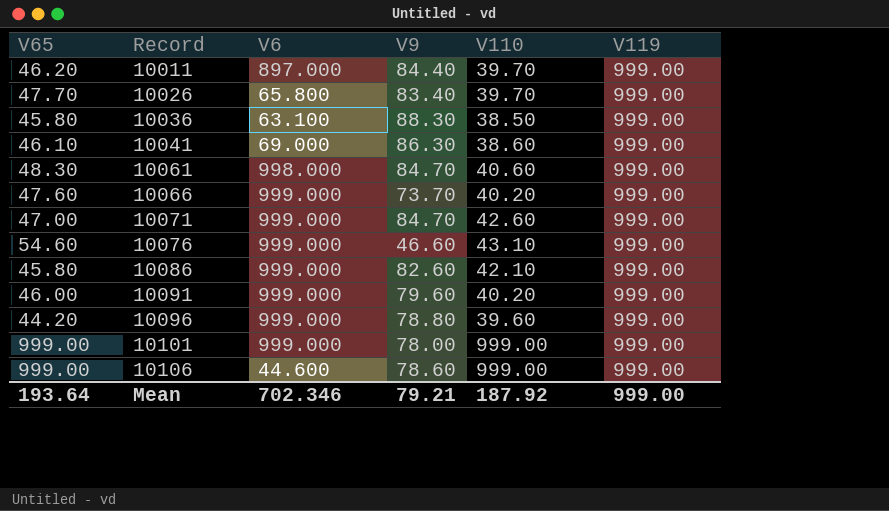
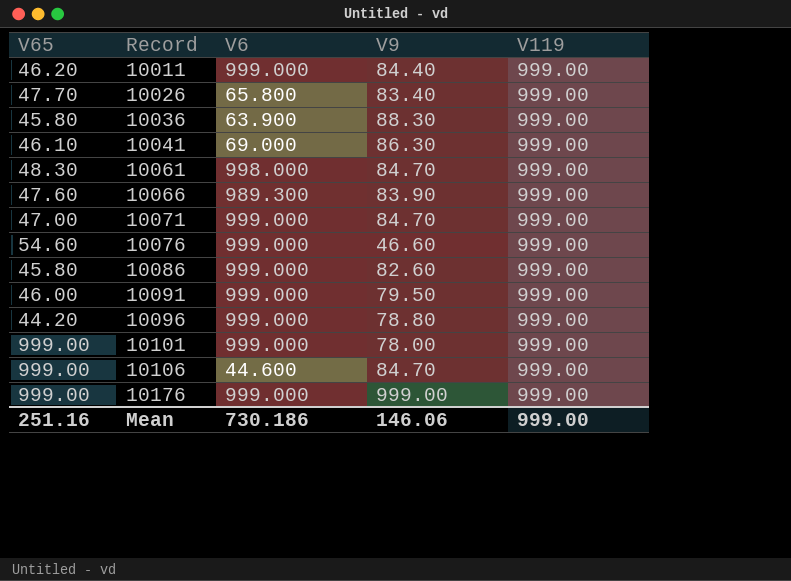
column V110 | position: 5 -> none
10011 | V6: 897.000 -> 999.000
10036 | V6: 63.100 -> 63.900
10066 | V6: 999.000 -> 989.300
10066 | V9: 73.70 -> 83.90
10091 | V9: 79.60 -> 79.50
10106 | V9: 78.60 -> 84.70
row 10176: none -> 999.00 | 999.000 | 999.00 | 999.00
Mean | V65: 193.64 -> 251.16
Mean | V6: 702.346 -> 730.186
Mean | V9: 79.21 -> 146.06

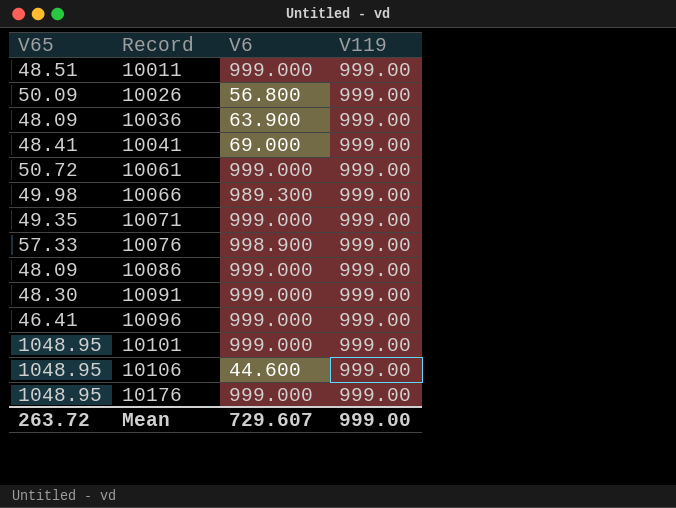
column V9 | position: 4 -> none
10011 | V65: 46.20 -> 48.51
10026 | V65: 47.70 -> 50.09
10026 | V6: 65.800 -> 56.800
10036 | V65: 45.80 -> 48.09
10041 | V65: 46.10 -> 48.41
10061 | V65: 48.30 -> 50.72
10061 | V6: 998.000 -> 999.000
10066 | V65: 47.60 -> 49.98
10071 | V65: 47.00 -> 49.35
10076 | V65: 54.60 -> 57.33
10076 | V6: 999.000 -> 998.900
10086 | V65: 45.80 -> 48.09
10091 | V65: 46.00 -> 48.30
10096 | V65: 44.20 -> 46.41
10101 | V65: 999.00 -> 1048.95
10106 | V65: 999.00 -> 1048.95
10176 | V65: 999.00 -> 1048.95
Mean | V65: 251.16 -> 263.72
Mean | V6: 730.186 -> 729.607

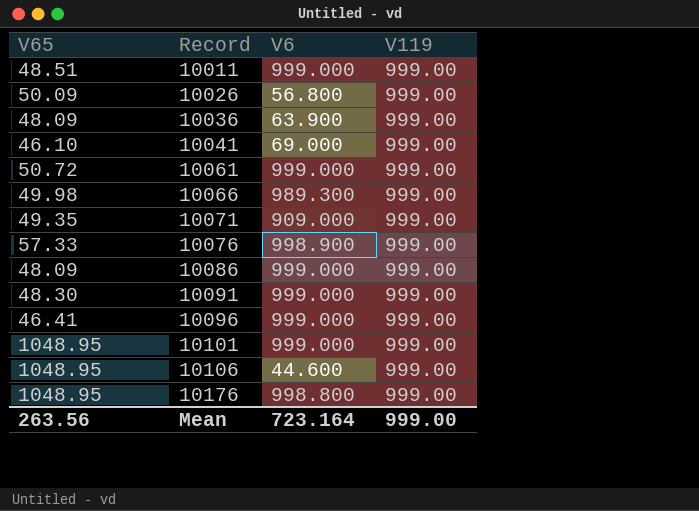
10041 | V65: 48.41 -> 46.10
10071 | V6: 999.000 -> 909.000
10176 | V6: 999.000 -> 998.800
Mean | V65: 263.72 -> 263.56
Mean | V6: 729.607 -> 723.164

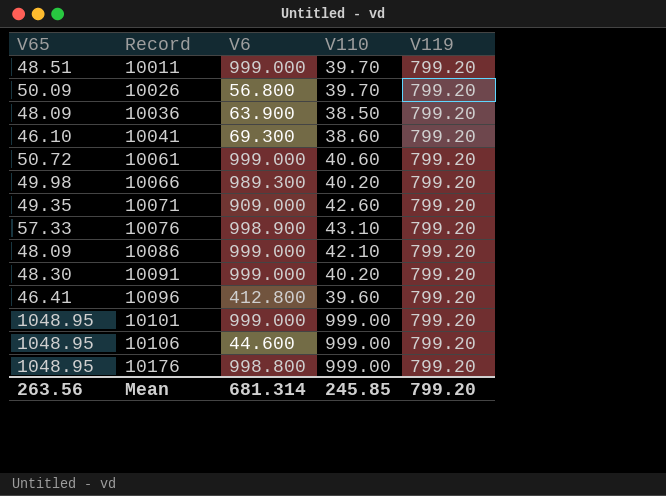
column V110 | position: none -> 4
10011 | V119: 999.00 -> 799.20
10026 | V119: 999.00 -> 799.20
10036 | V119: 999.00 -> 799.20
10041 | V6: 69.000 -> 69.300
10041 | V119: 999.00 -> 799.20
10061 | V119: 999.00 -> 799.20
10066 | V119: 999.00 -> 799.20
10071 | V119: 999.00 -> 799.20
10076 | V119: 999.00 -> 799.20
10086 | V119: 999.00 -> 799.20
10091 | V119: 999.00 -> 799.20
10096 | V6: 999.000 -> 412.800
10096 | V119: 999.00 -> 799.20
10101 | V119: 999.00 -> 799.20
10106 | V119: 999.00 -> 799.20
10176 | V119: 999.00 -> 799.20
Mean | V6: 723.164 -> 681.314
Mean | V119: 999.00 -> 799.20

